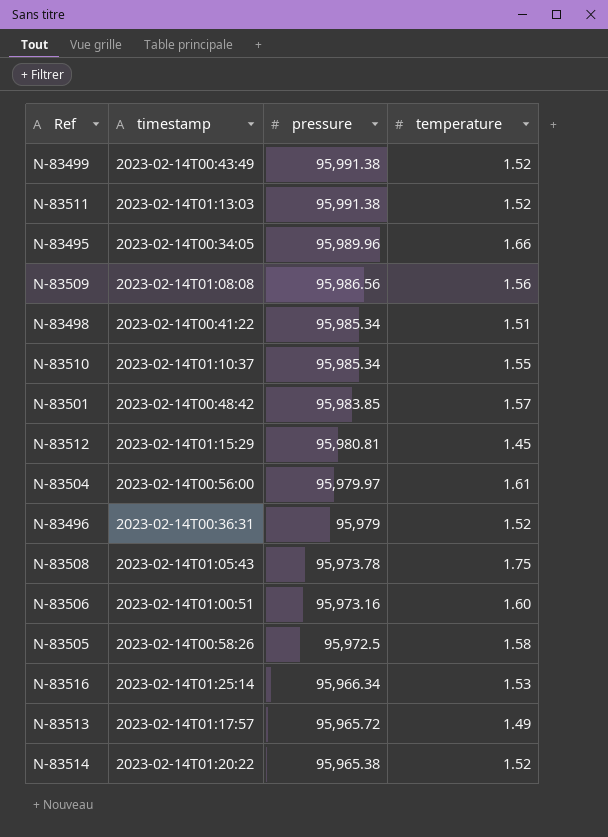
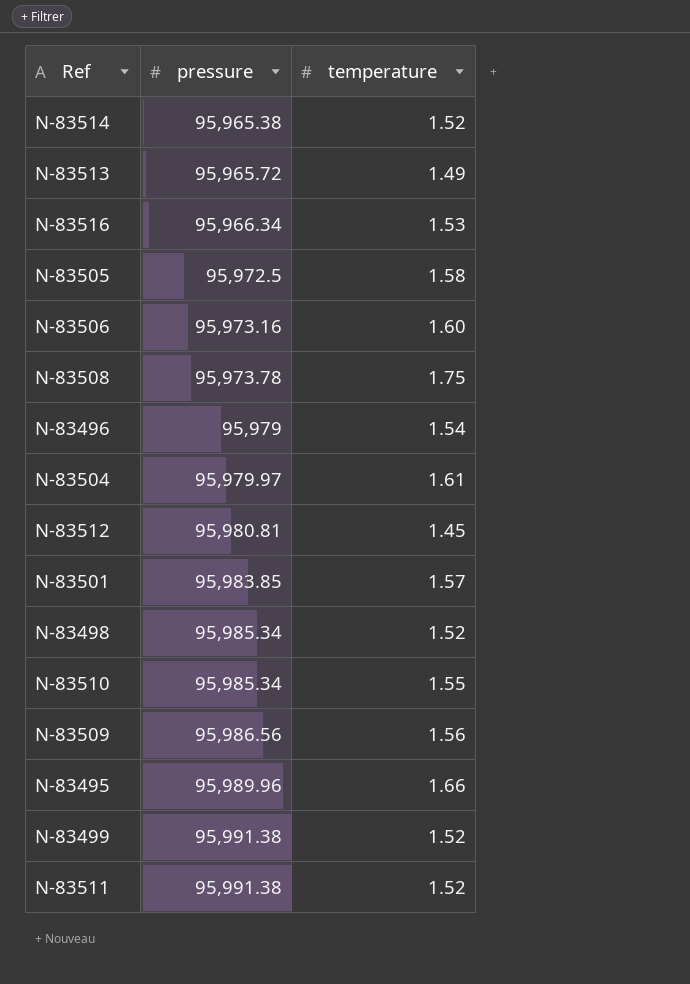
row order: pressure descending -> pressure ascending
column timestamp | position: 2 -> none
N-83496 | temperature: 1.52 -> 1.54
N-83498 | temperature: 1.51 -> 1.52

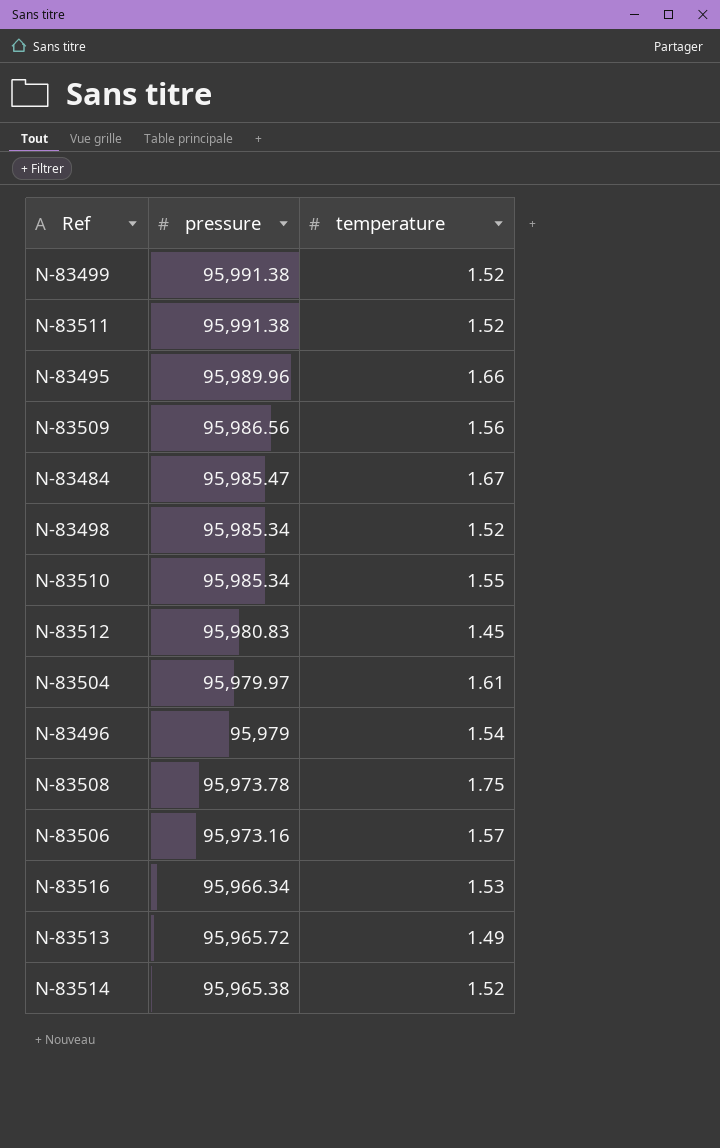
row order: pressure ascending -> pressure descending
row N-83505: 95,972.5 | 1.58 -> none
row N-83501: 95,983.85 | 1.57 -> none
row N-83484: none -> 95,985.47 | 1.67
N-83512 | pressure: 95,980.81 -> 95,980.83
N-83506 | temperature: 1.60 -> 1.57

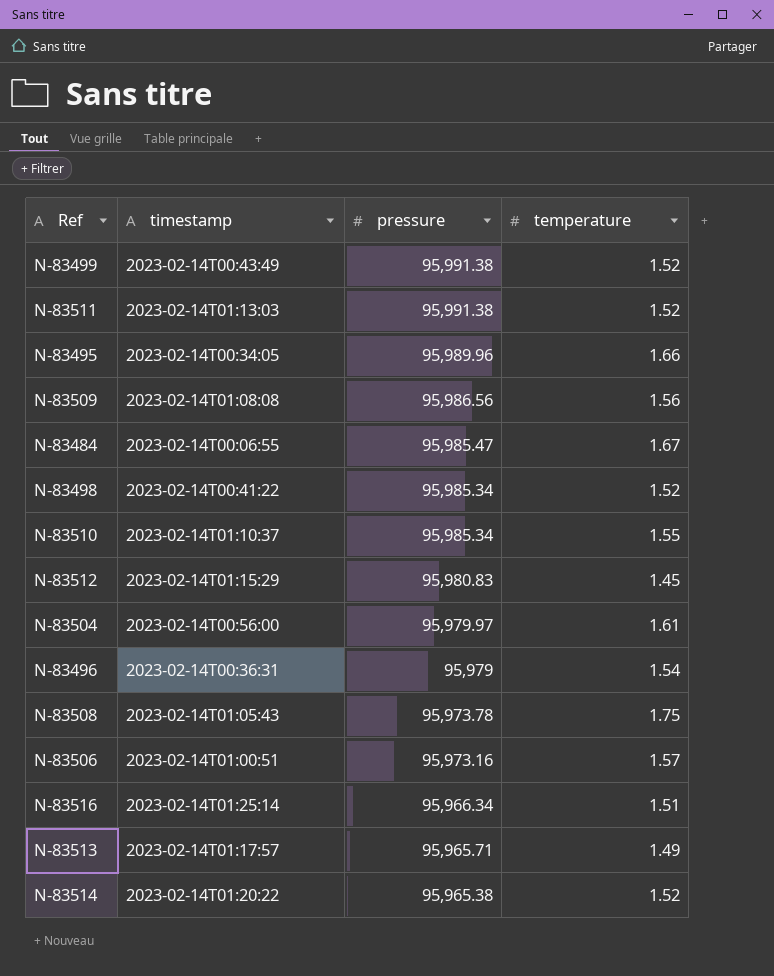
column timestamp | position: none -> 2
N-83516 | temperature: 1.53 -> 1.51
N-83513 | pressure: 95,965.72 -> 95,965.71

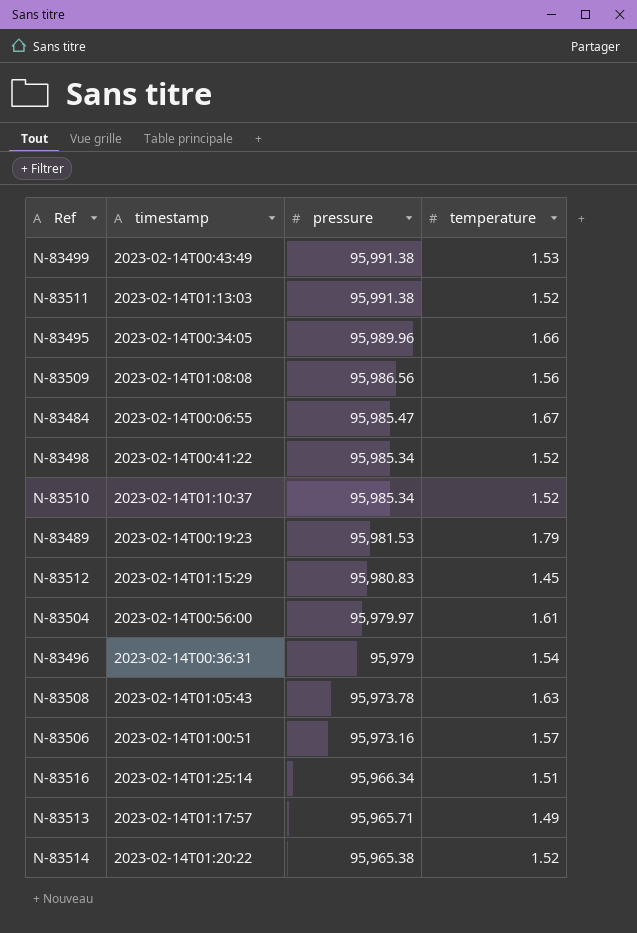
N-83499 | temperature: 1.52 -> 1.53
N-83510 | temperature: 1.55 -> 1.52
row N-83489: none -> 2023-02-14T00:19:23 | 95,981.53 | 1.79
N-83508 | temperature: 1.75 -> 1.63

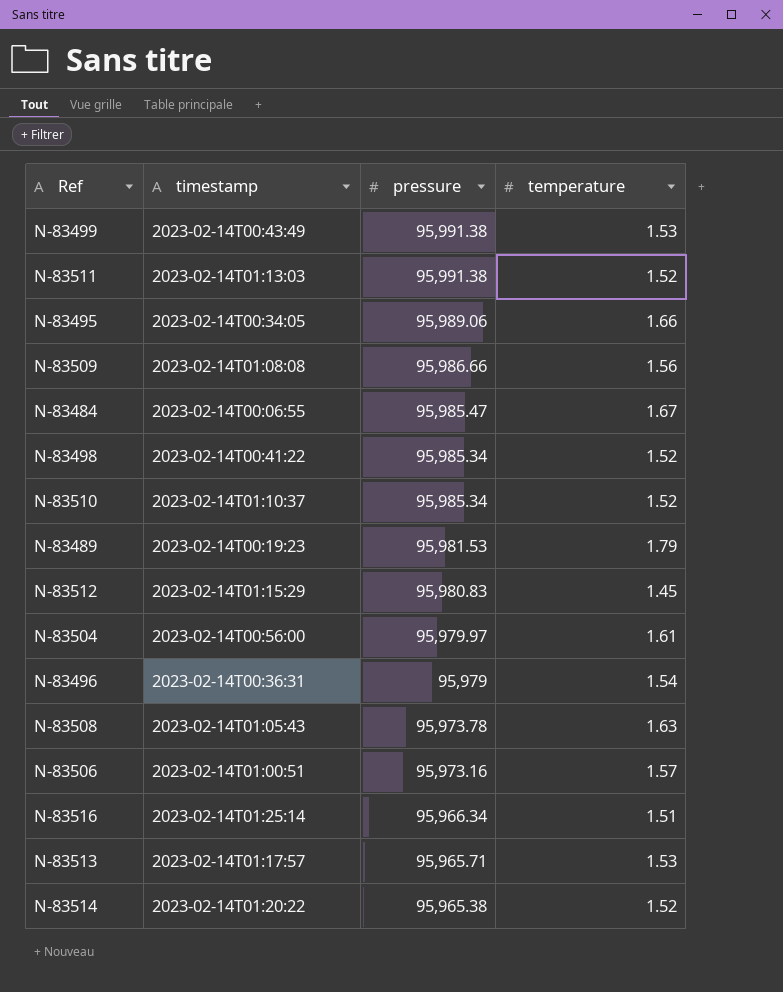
N-83495 | pressure: 95,989.96 -> 95,989.06
N-83509 | pressure: 95,986.56 -> 95,986.66
N-83513 | temperature: 1.49 -> 1.53

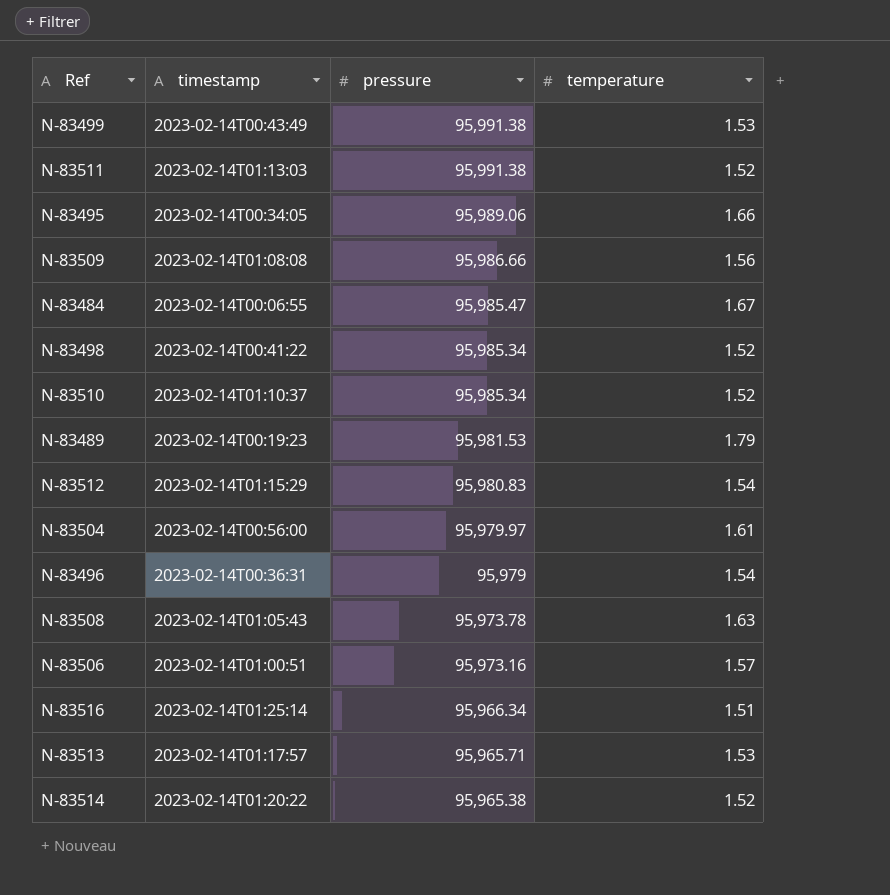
N-83512 | temperature: 1.45 -> 1.54

